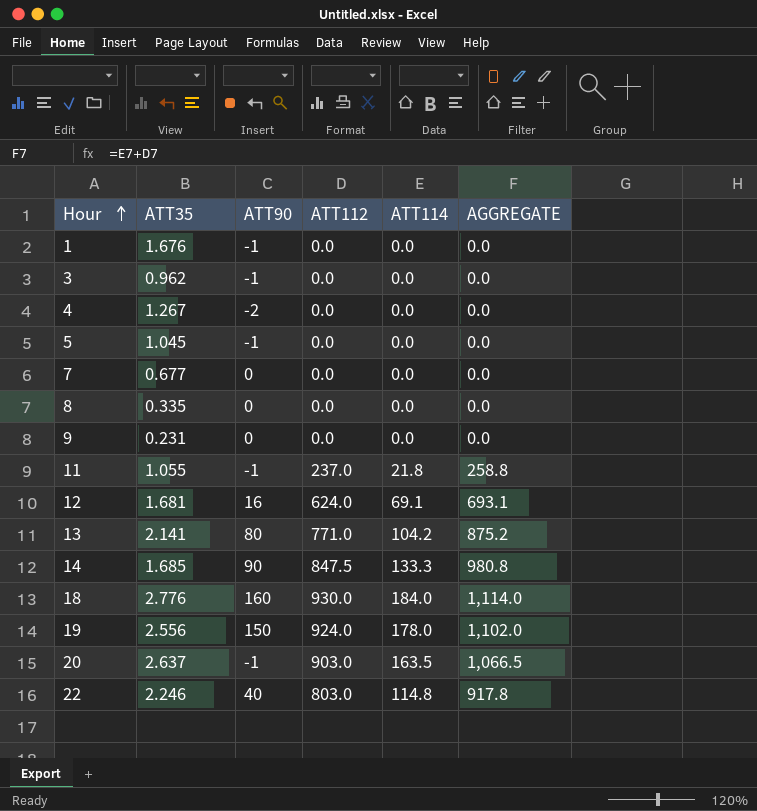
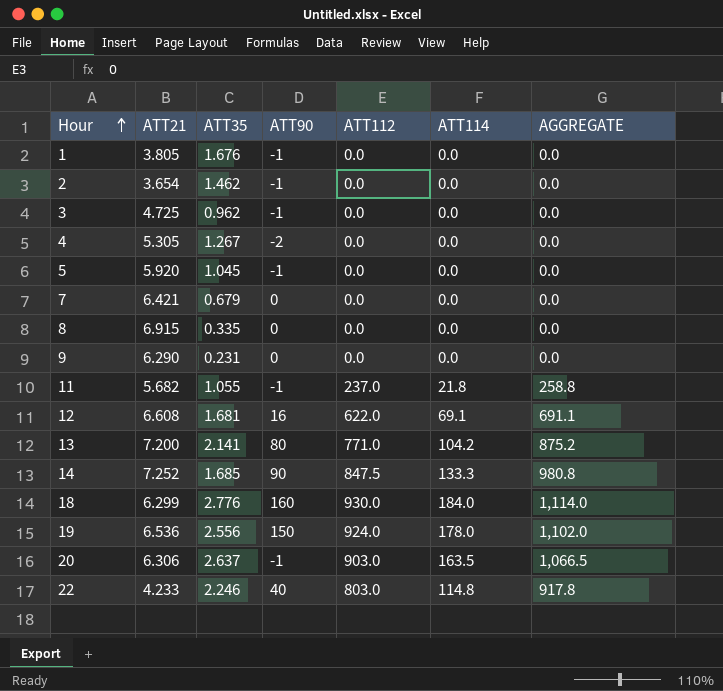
column ATT21 | position: none -> 2
row 2: none -> 3.654 | 1.462 | -1 | 0.0 | 0.0 | 0.0
7 | ATT35: 0.677 -> 0.679
12 | ATT112: 624.0 -> 622.0
12 | AGGREGATE: 693.1 -> 691.1

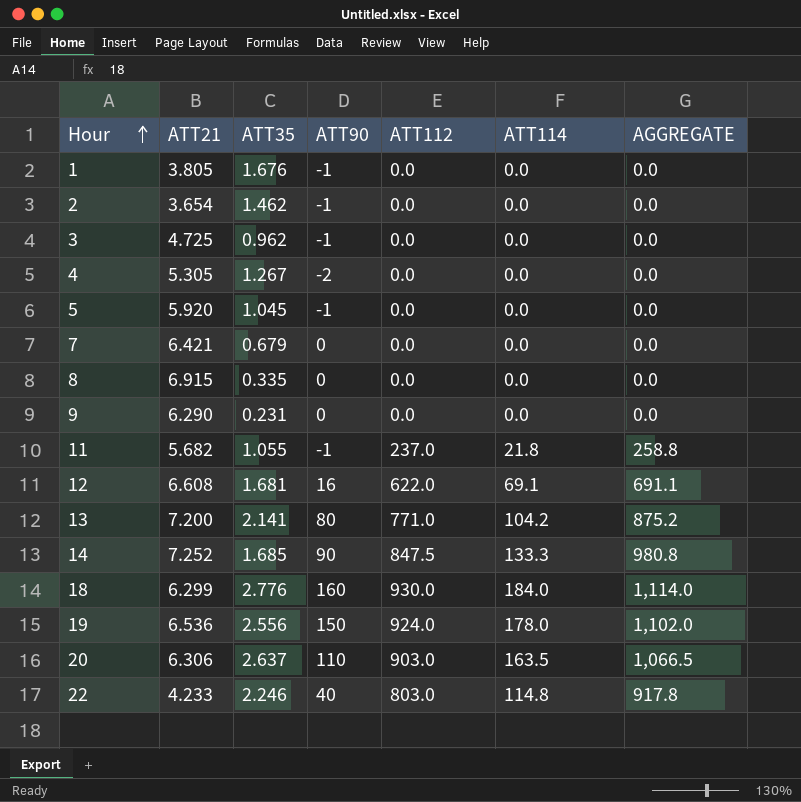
20 | ATT90: -1 -> 110

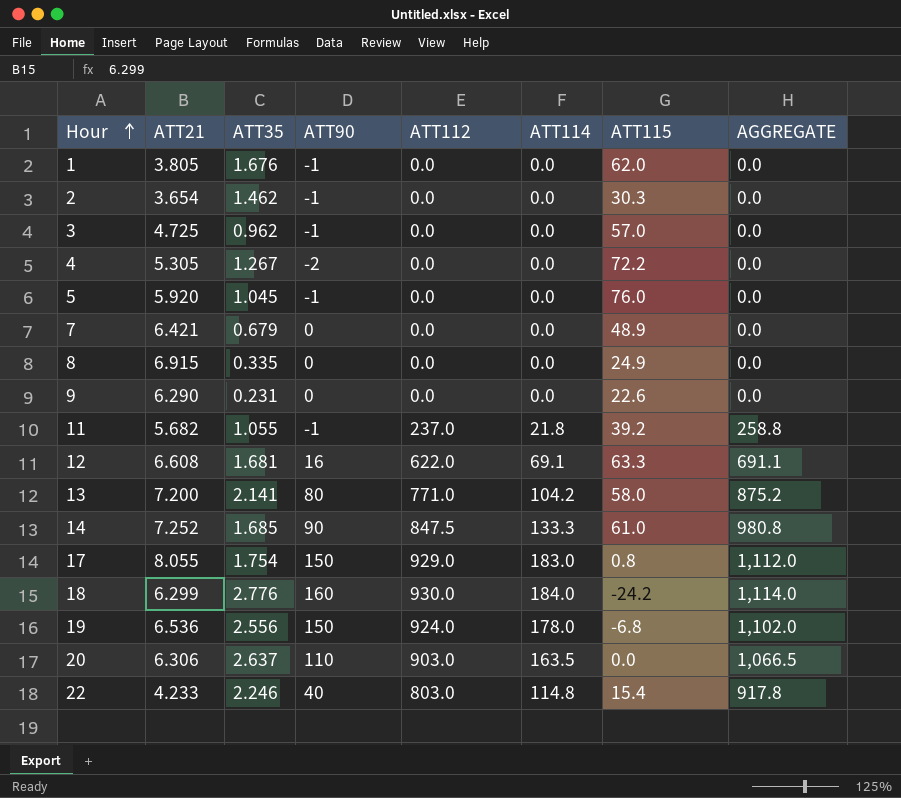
column ATT115 | position: none -> 7
row 17: none -> 8.055 | 1.754 | 150 | 929.0 | 183.0 | 0.8 | 1,112.0

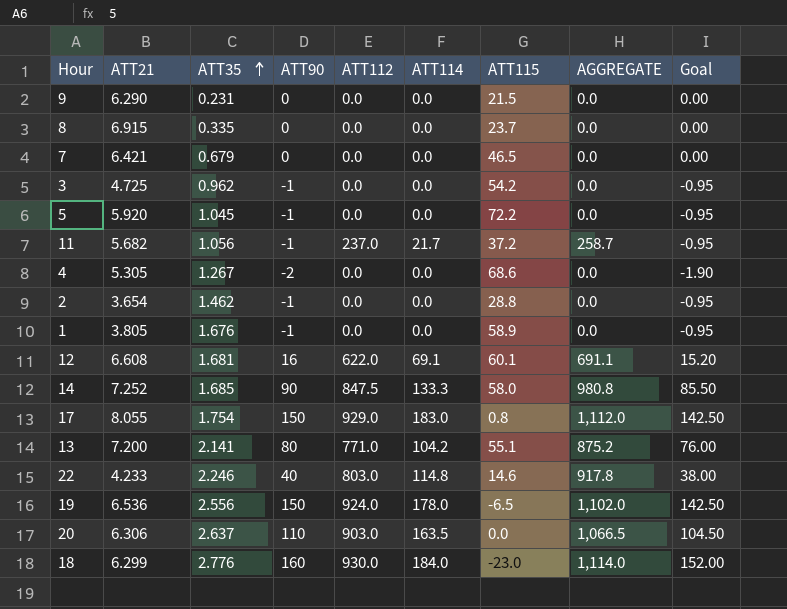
row order: Hour ascending -> ATT35 ascending
column Goal | formula: none -> [ATT90] * 0.95
9 | ATT115: 22.6 -> 21.5
8 | ATT115: 24.9 -> 23.7
7 | ATT115: 48.9 -> 46.5
3 | ATT115: 57.0 -> 54.2
5 | ATT115: 76.0 -> 72.2
11 | ATT35: 1.055 -> 1.056
11 | ATT114: 21.8 -> 21.7
11 | ATT115: 39.2 -> 37.2
11 | AGGREGATE: 258.8 -> 258.7
4 | ATT115: 72.2 -> 68.6
2 | ATT115: 30.3 -> 28.8
1 | ATT115: 62.0 -> 58.9
12 | ATT115: 63.3 -> 60.1
14 | ATT115: 61.0 -> 58.0
13 | ATT115: 58.0 -> 55.1
22 | ATT115: 15.4 -> 14.6
19 | ATT115: -6.8 -> -6.5
18 | ATT115: -24.2 -> -23.0

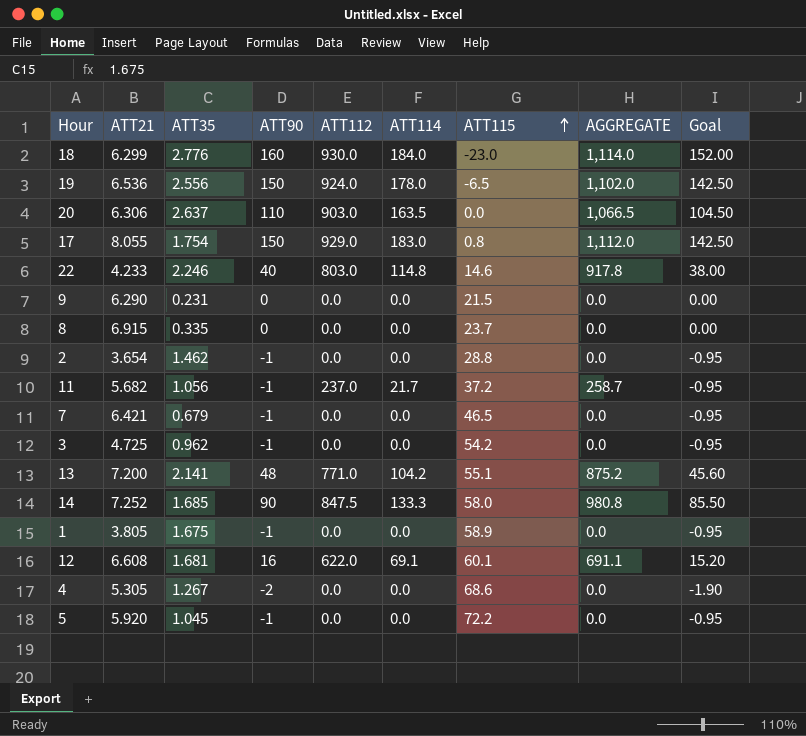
row order: ATT35 ascending -> ATT115 ascending
7 | ATT90: 0 -> -1
7 | Goal: 0.00 -> -0.95
13 | ATT90: 80 -> 48
13 | Goal: 76.00 -> 45.60
1 | ATT35: 1.676 -> 1.675

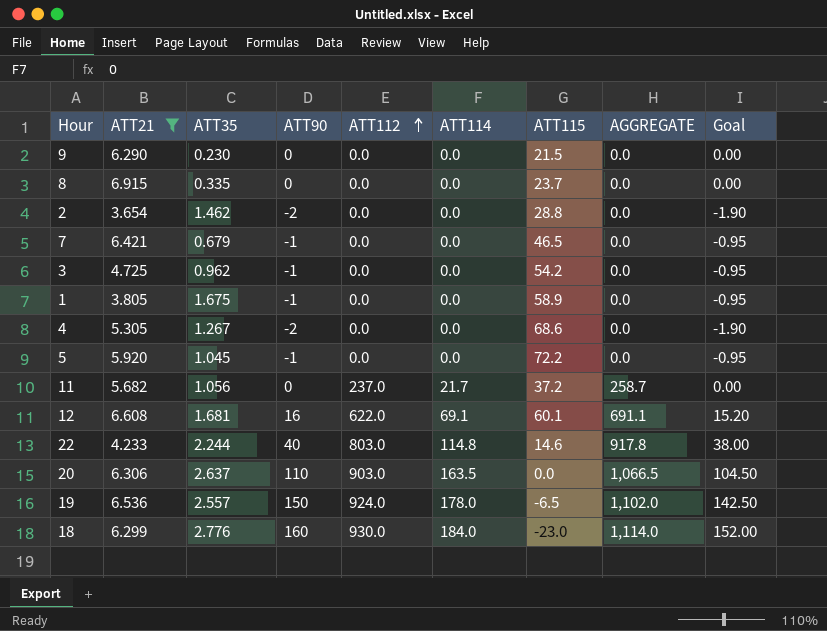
filter: none -> ATT21 <= 6.915
row order: ATT115 ascending -> ATT112 ascending
9 | ATT35: 0.231 -> 0.230
2 | ATT90: -1 -> -2
2 | Goal: -0.95 -> -1.90
11 | ATT90: -1 -> 0
11 | Goal: -0.95 -> 0.00
22 | ATT35: 2.246 -> 2.244
19 | ATT35: 2.556 -> 2.557

